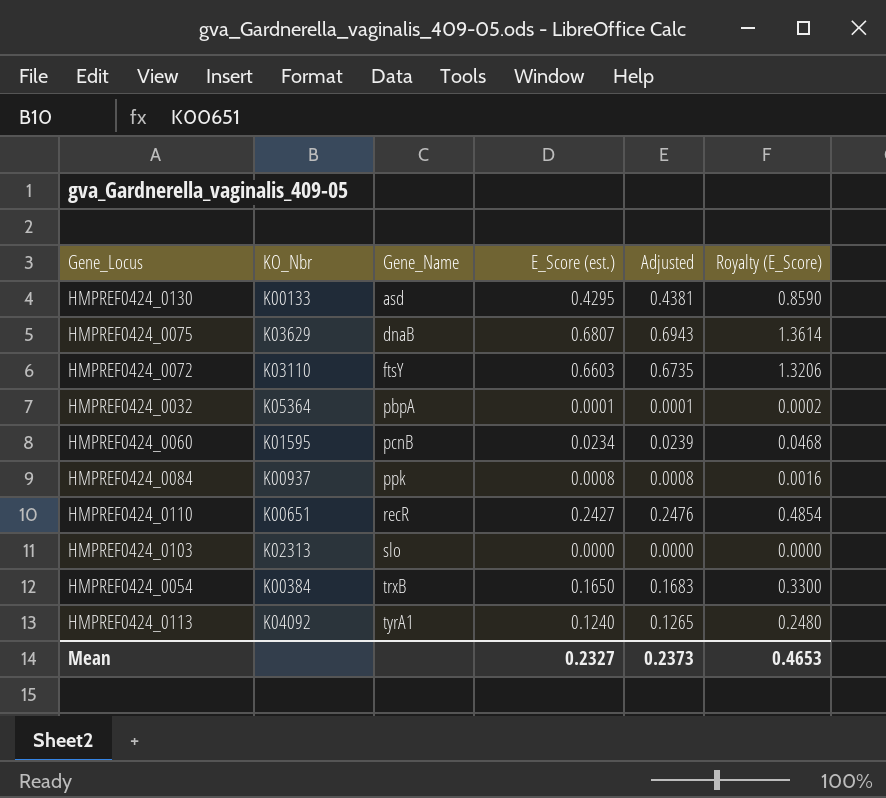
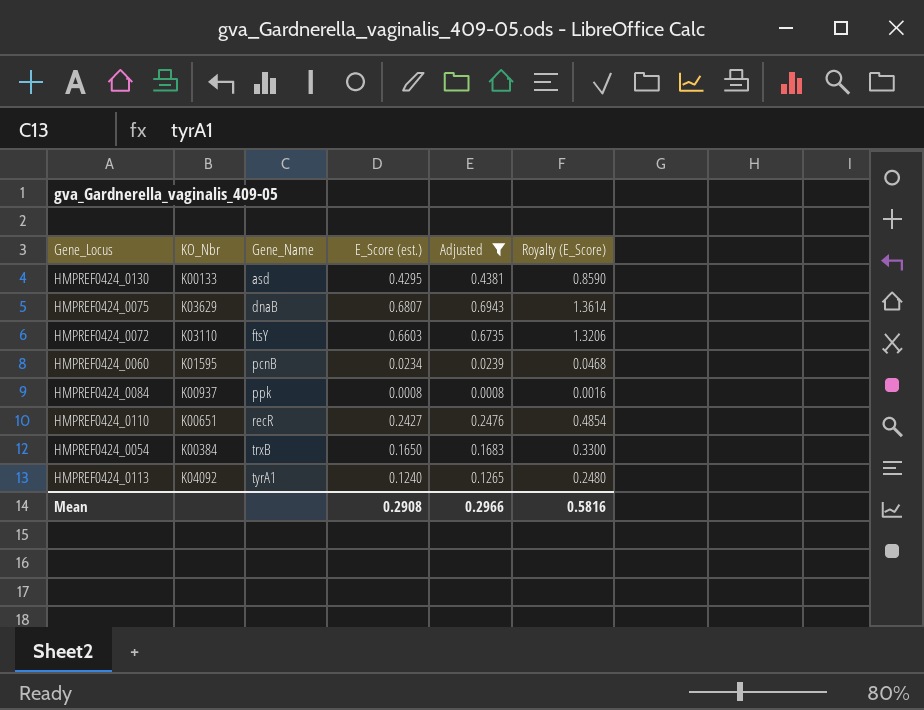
filter: none -> Adjusted >= 0.0008
Mean | E_Score (est.): 0.2327 -> 0.2908
Mean | Adjusted: 0.2373 -> 0.2966
Mean | Royalty (E_Score): 0.4653 -> 0.5816

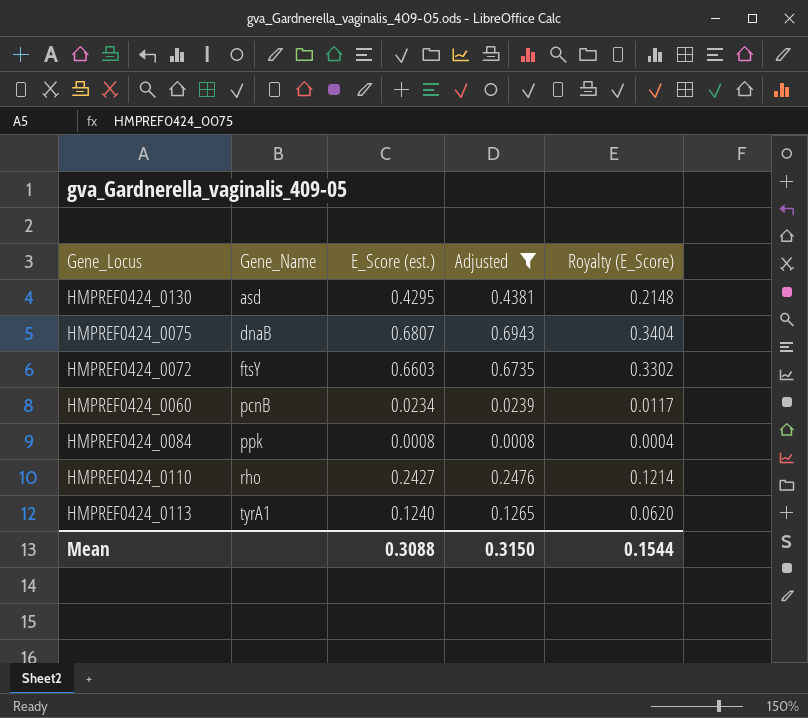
column KO_Nbr | position: 2 -> none
column Royalty (E_Score) | formula: [E_Score (est.)] * 2 -> [E_Score (est.)] * 0.5
row HMPREF0424_0054: K00384 | trxB | 0.1650 | 0.1683 | 0.3300 -> none
HMPREF0424_0110 | Gene_Name: recR -> rho
Mean | E_Score (est.): 0.2908 -> 0.3088
Mean | Adjusted: 0.2966 -> 0.3150
Mean | Royalty (E_Score): 0.5816 -> 0.1544

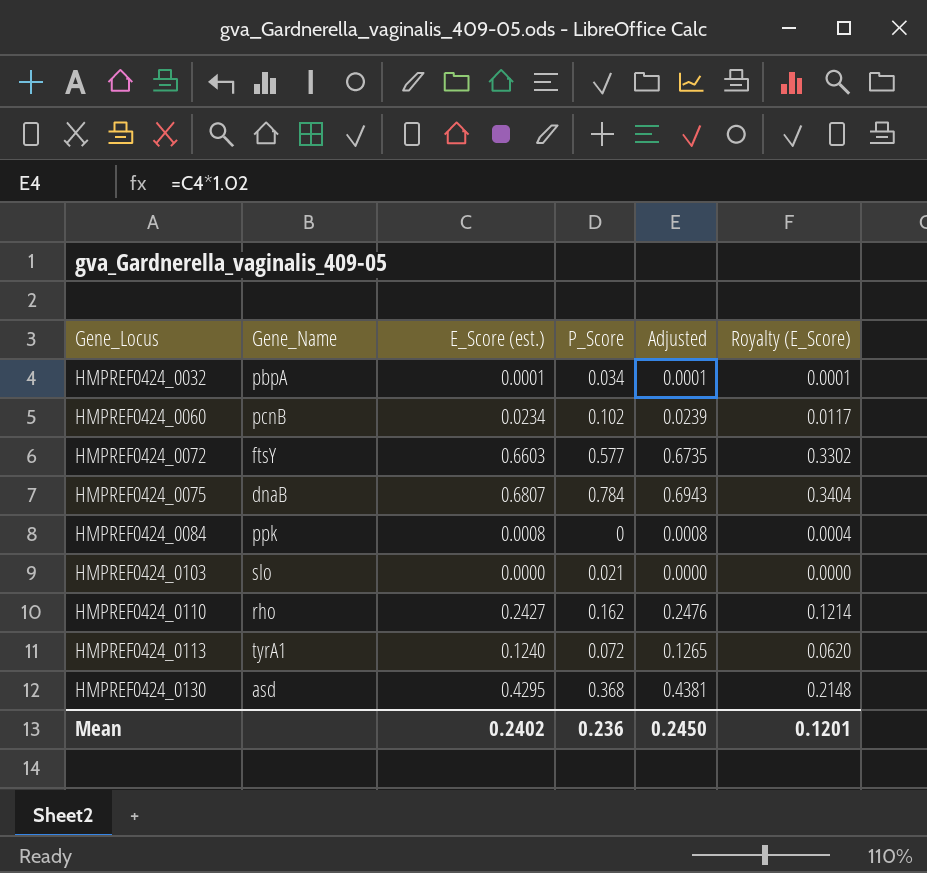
filter: Adjusted >= 0.0008 -> none
row order: Gene_Name ascending -> Gene_Locus ascending
column P_Score | position: none -> 4
Mean | E_Score (est.): 0.3088 -> 0.2402
Mean | Adjusted: 0.3150 -> 0.2450
Mean | Royalty (E_Score): 0.1544 -> 0.1201

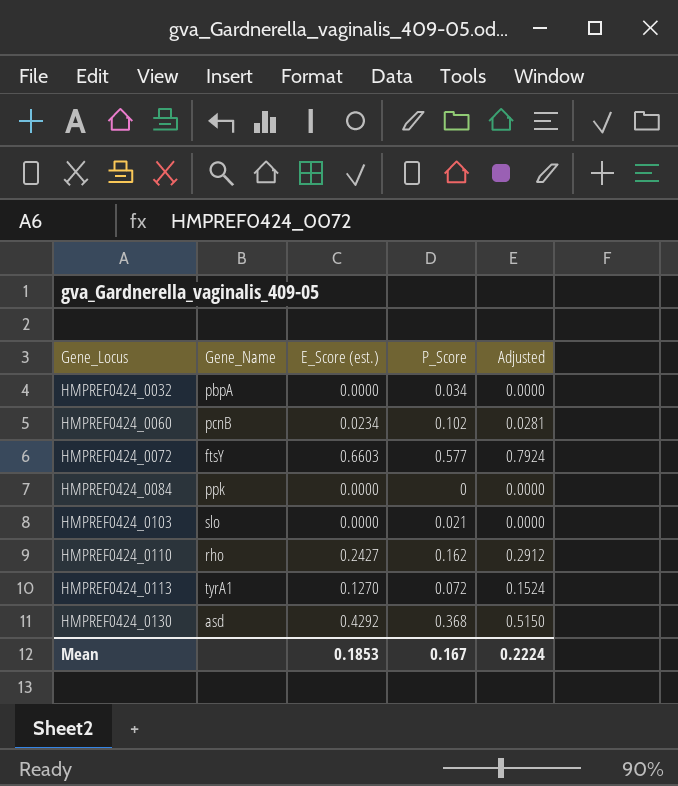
column Royalty (E_Score) | formula: [E_Score (est.)] * 0.5 -> none
column Adjusted | formula: [E_Score (est.)] * 1.02 -> [E_Score (est.)] * 1.2
row HMPREF0424_0075: dnaB | 0.6807 | 0.784 | 0.6943 | 0.3404 -> none
HMPREF0424_0032 | E_Score (est.): 0.0001 -> 0.0000
HMPREF0424_0084 | E_Score (est.): 0.0008 -> 0.0000
HMPREF0424_0113 | E_Score (est.): 0.1240 -> 0.1270
HMPREF0424_0130 | E_Score (est.): 0.4295 -> 0.4292
Mean | E_Score (est.): 0.2402 -> 0.1853
Mean | P_Score: 0.236 -> 0.167
Mean | Adjusted: 0.2450 -> 0.2224

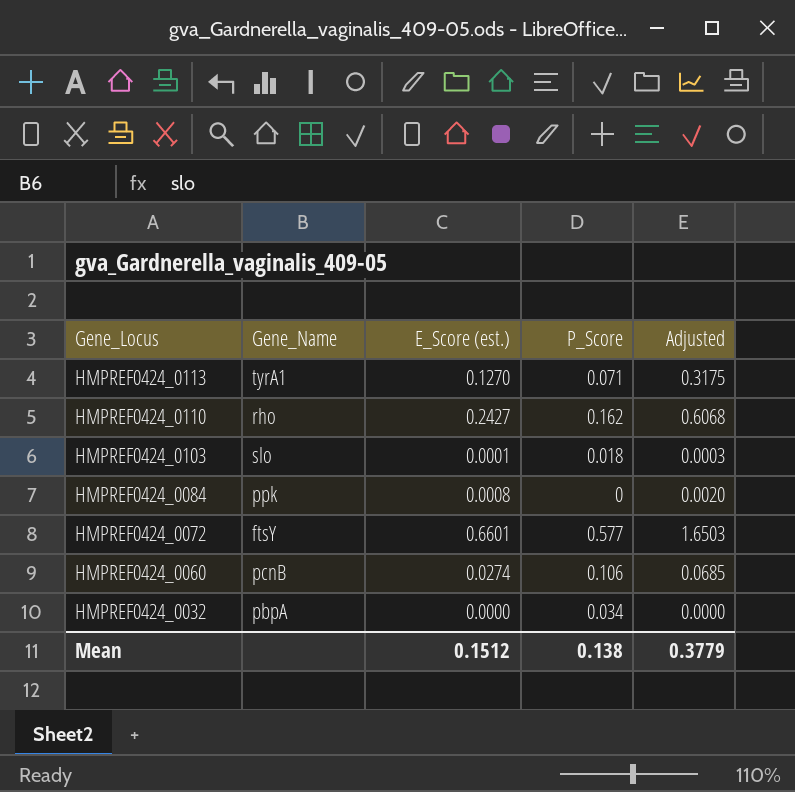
row order: Gene_Locus ascending -> Gene_Locus descending
column Adjusted | formula: [E_Score (est.)] * 1.2 -> [E_Score (est.)] * 2.5
row HMPREF0424_0130: asd | 0.4292 | 0.368 | 0.5150 -> none
HMPREF0424_0113 | P_Score: 0.072 -> 0.071
HMPREF0424_0103 | E_Score (est.): 0.0000 -> 0.0001
HMPREF0424_0103 | P_Score: 0.021 -> 0.018
HMPREF0424_0084 | E_Score (est.): 0.0000 -> 0.0008
HMPREF0424_0072 | E_Score (est.): 0.6603 -> 0.6601
HMPREF0424_0060 | E_Score (est.): 0.0234 -> 0.0274
HMPREF0424_0060 | P_Score: 0.102 -> 0.106
Mean | E_Score (est.): 0.1853 -> 0.1512
Mean | P_Score: 0.167 -> 0.138
Mean | Adjusted: 0.2224 -> 0.3779

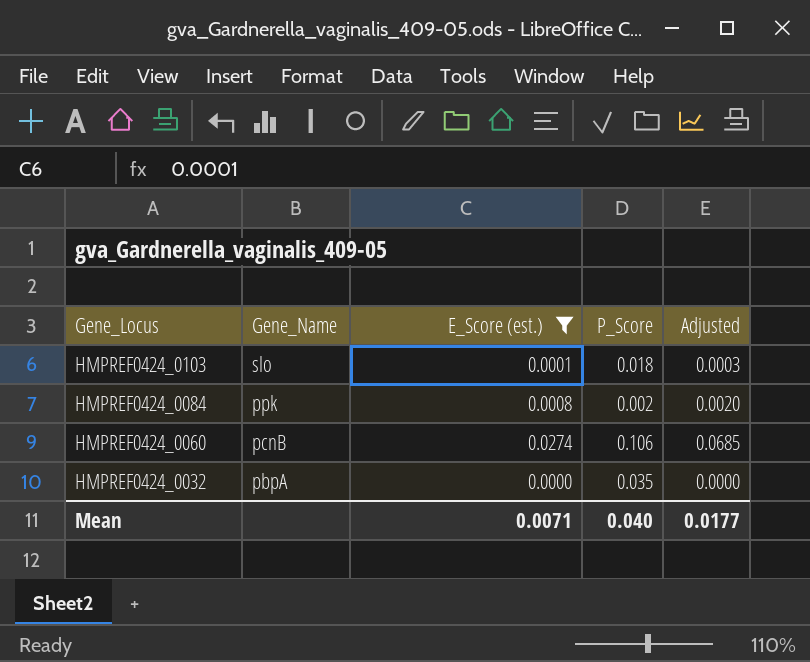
filter: none -> E_Score (est.) <= 0.0274
HMPREF0424_0084 | P_Score: 0 -> 0.002
HMPREF0424_0032 | P_Score: 0.034 -> 0.035
Mean | E_Score (est.): 0.1512 -> 0.0071
Mean | P_Score: 0.138 -> 0.040
Mean | Adjusted: 0.3779 -> 0.0177

